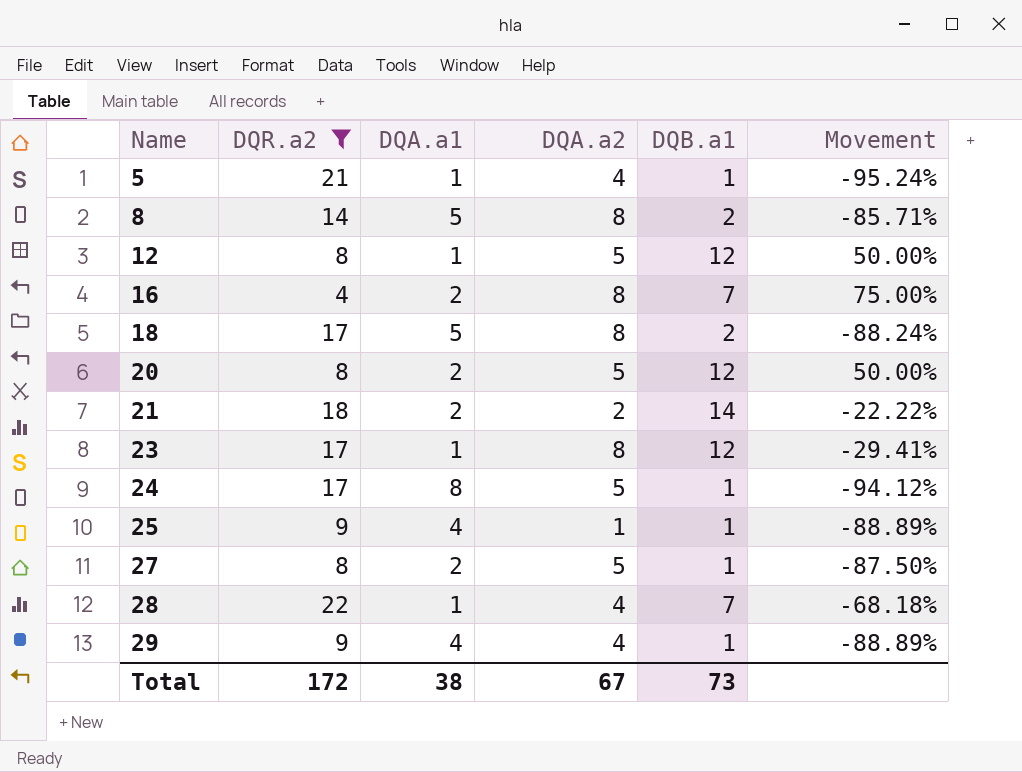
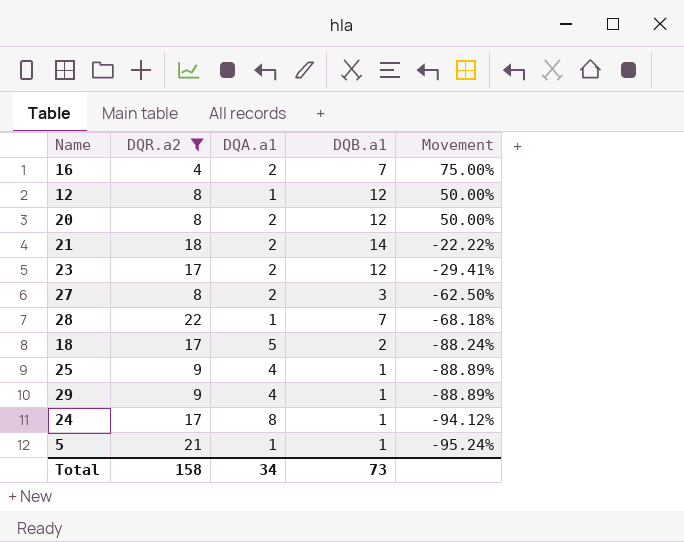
row order: Name ascending -> Movement descending
column DQA.a2 | position: 4 -> none
row 8: 14 | 5 | 8 | 2 | -85.71% -> none
23 | DQA.a1: 1 -> 2
27 | DQB.a1: 1 -> 3
27 | Movement: -87.50% -> -62.50%
Total | DQR.a2: 172 -> 158
Total | DQA.a1: 38 -> 34

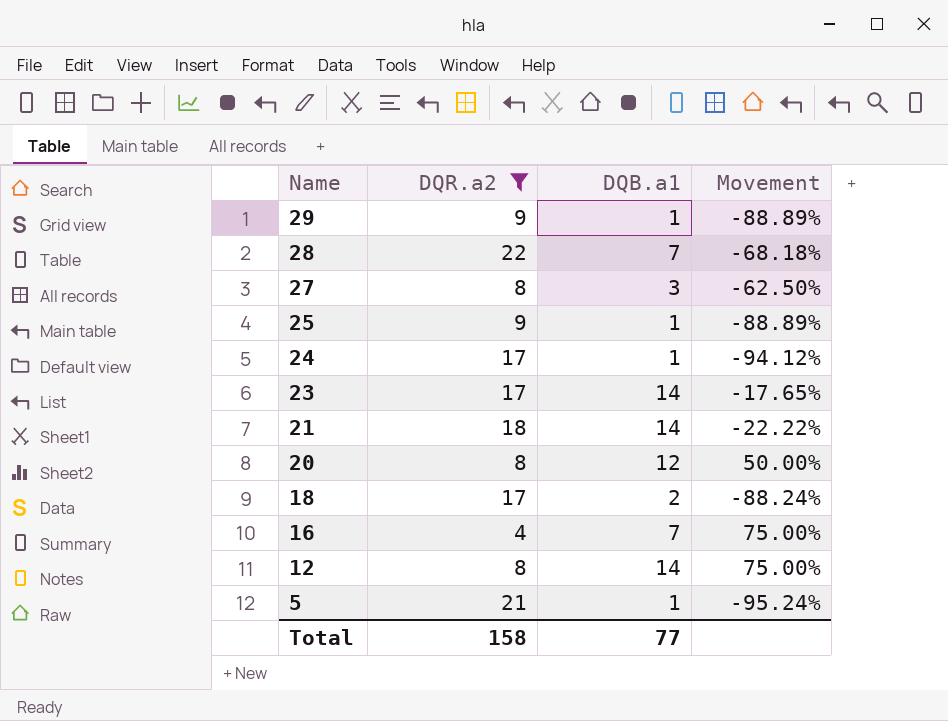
row order: Movement descending -> Name descending
column DQA.a1 | position: 3 -> none
23 | DQB.a1: 12 -> 14
23 | Movement: -29.41% -> -17.65%
12 | DQB.a1: 12 -> 14
12 | Movement: 50.00% -> 75.00%
Total | DQB.a1: 73 -> 77

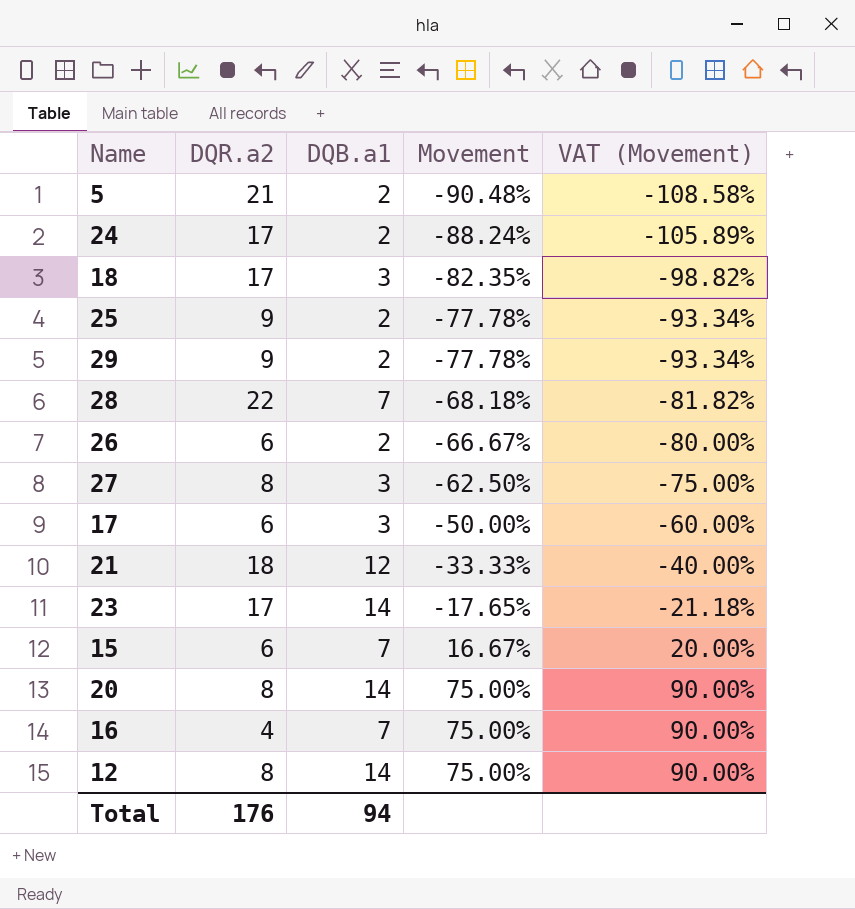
filter: DQR.a2 != 6 -> none
row order: Name descending -> Movement ascending
column VAT (Movement) | formula: none -> [Movement] * 1.2
5 | DQB.a1: 1 -> 2
5 | Movement: -95.24% -> -90.48%
24 | DQB.a1: 1 -> 2
24 | Movement: -94.12% -> -88.24%
18 | DQB.a1: 2 -> 3
18 | Movement: -88.24% -> -82.35%
25 | DQB.a1: 1 -> 2
25 | Movement: -88.89% -> -77.78%
29 | DQB.a1: 1 -> 2
29 | Movement: -88.89% -> -77.78%
21 | DQB.a1: 14 -> 12
21 | Movement: -22.22% -> -33.33%
20 | DQB.a1: 12 -> 14
20 | Movement: 50.00% -> 75.00%
Total | DQR.a2: 158 -> 176
Total | DQB.a1: 77 -> 94

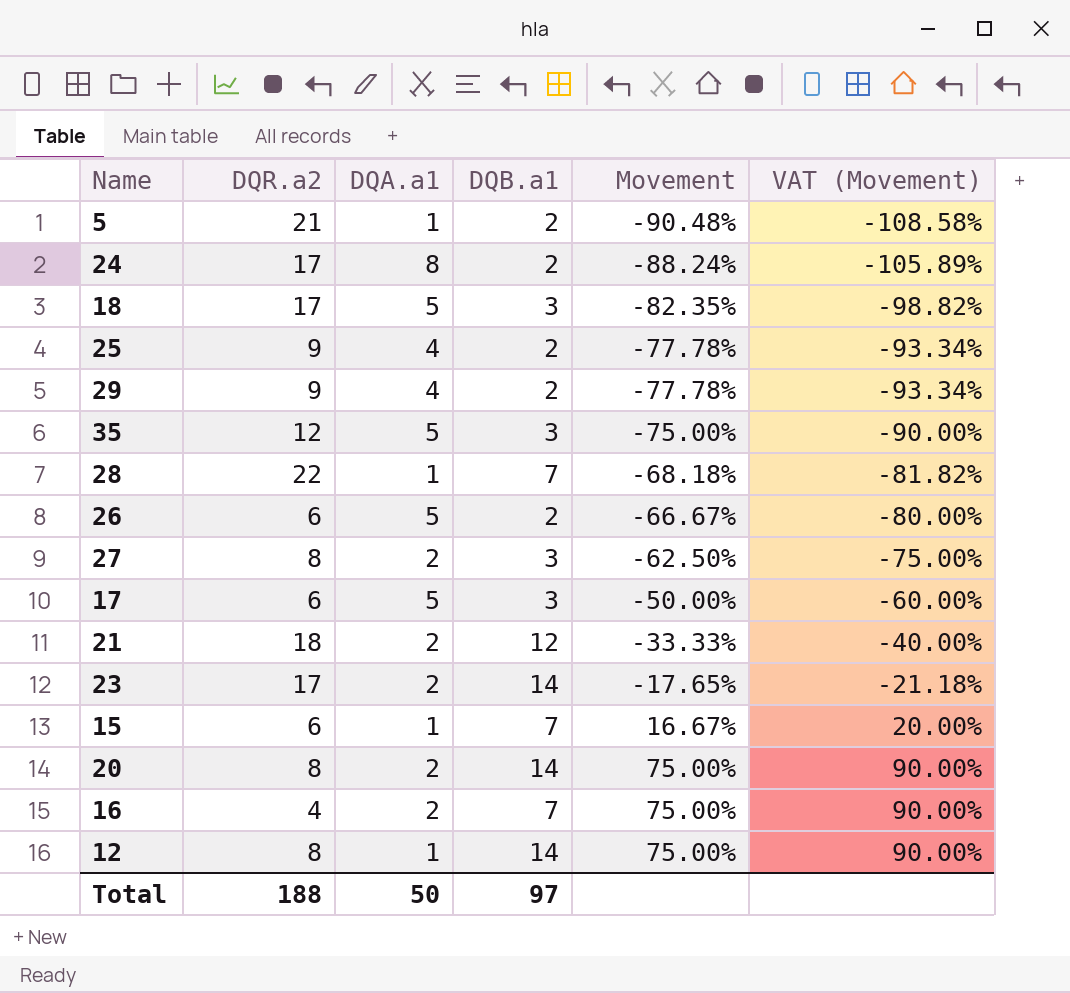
column DQA.a1 | position: none -> 3
row 35: none -> 12 | 5 | 3 | -75.00% | -90.00%
Total | DQR.a2: 176 -> 188
Total | DQB.a1: 94 -> 97

